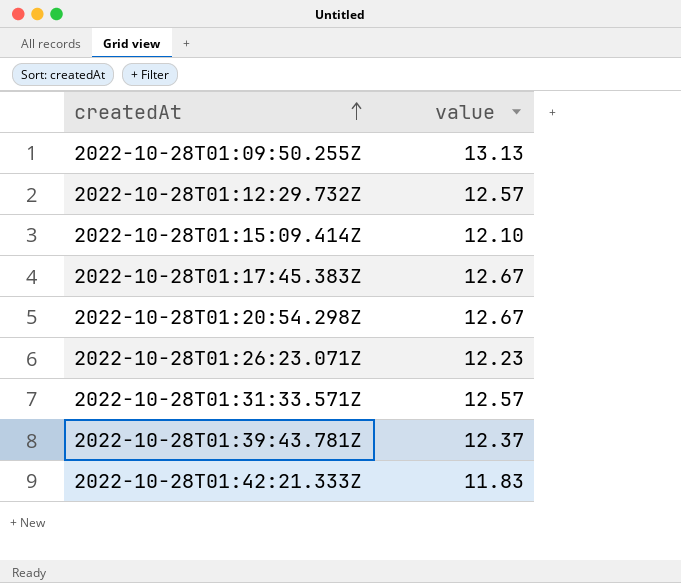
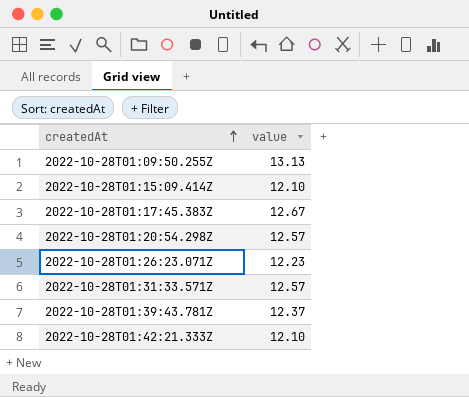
row 2022-10-28T01:12:29.732Z: 12.57 -> none
2022-10-28T01:20:54.298Z | value: 12.67 -> 12.57
2022-10-28T01:42:21.333Z | value: 11.83 -> 12.10

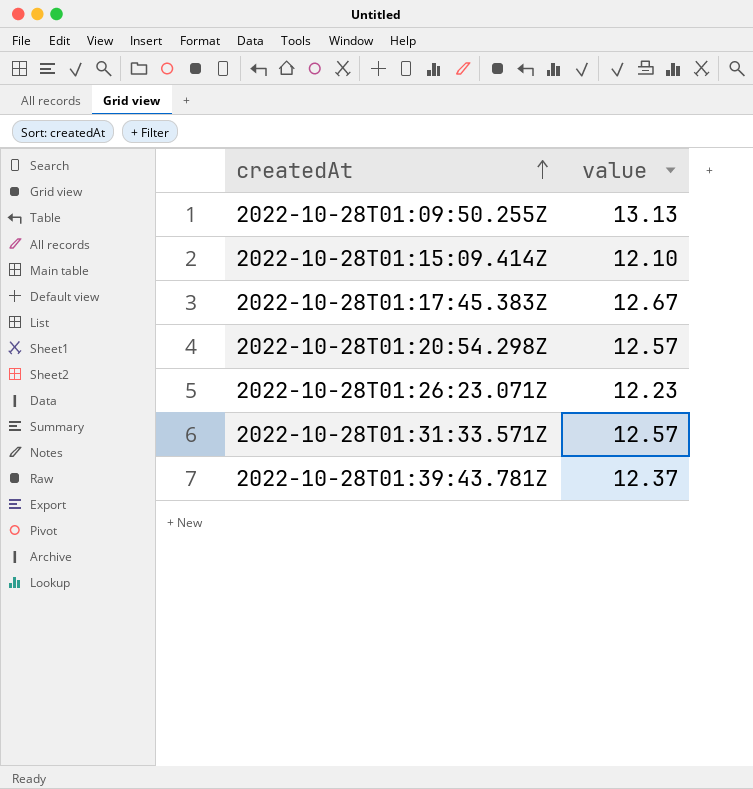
row 2022-10-28T01:42:21.333Z: 12.10 -> none

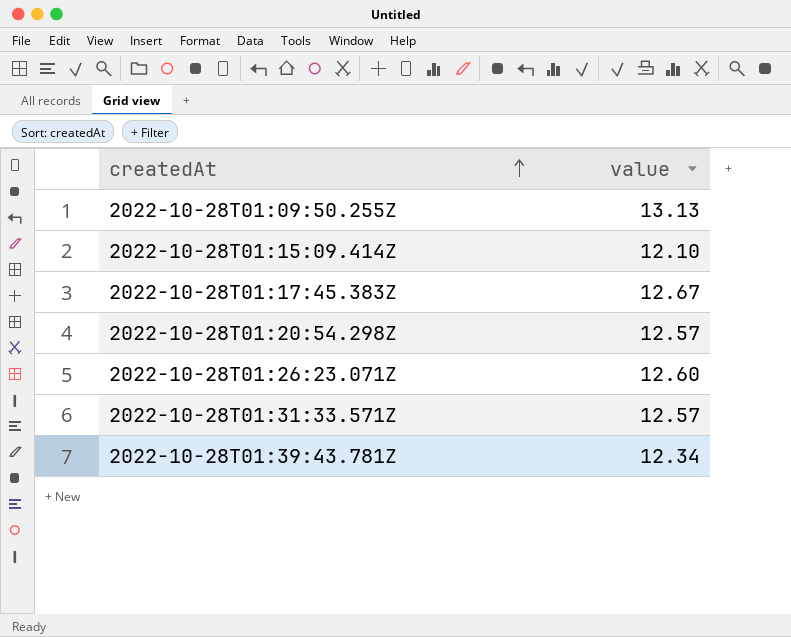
2022-10-28T01:26:23.071Z | value: 12.23 -> 12.60
2022-10-28T01:39:43.781Z | value: 12.37 -> 12.34

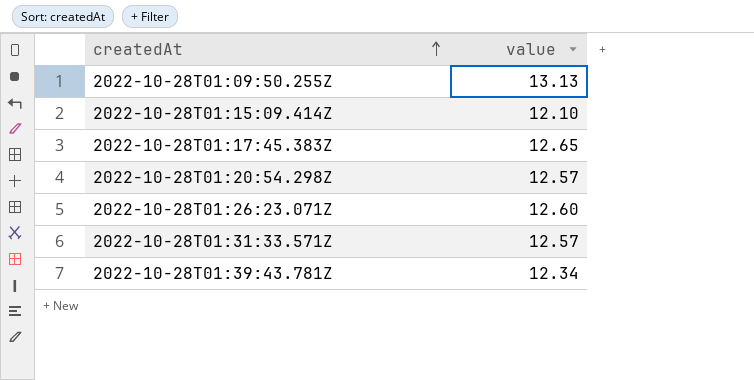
2022-10-28T01:17:45.383Z | value: 12.67 -> 12.65

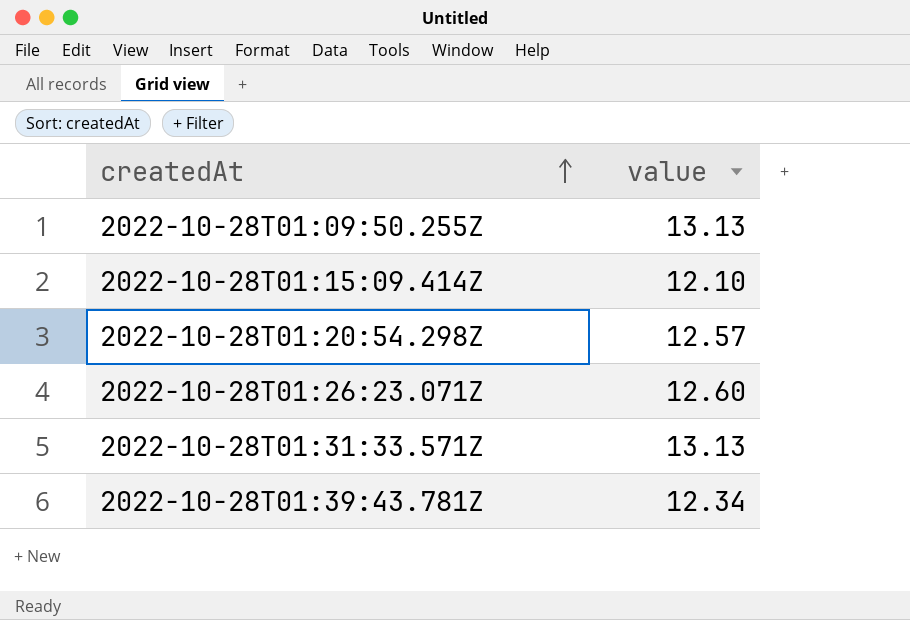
row 2022-10-28T01:17:45.383Z: 12.65 -> none
2022-10-28T01:31:33.571Z | value: 12.57 -> 13.13

